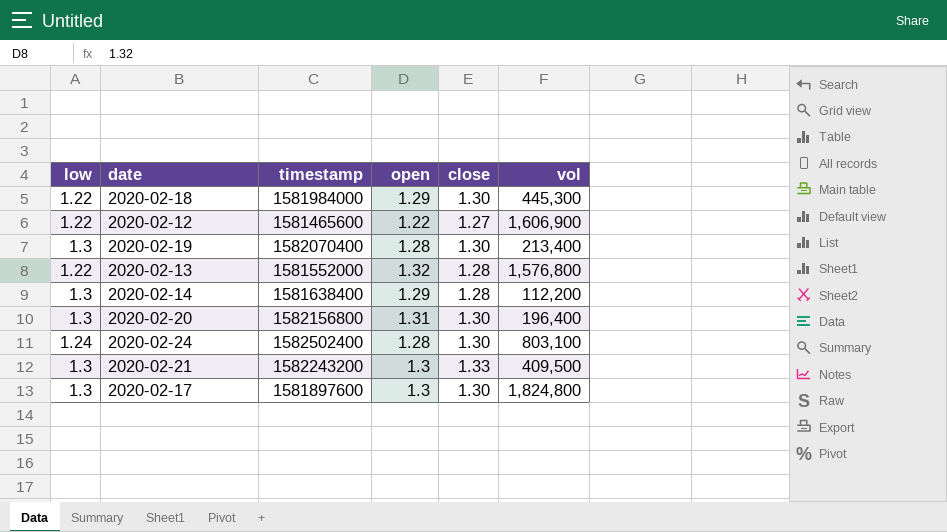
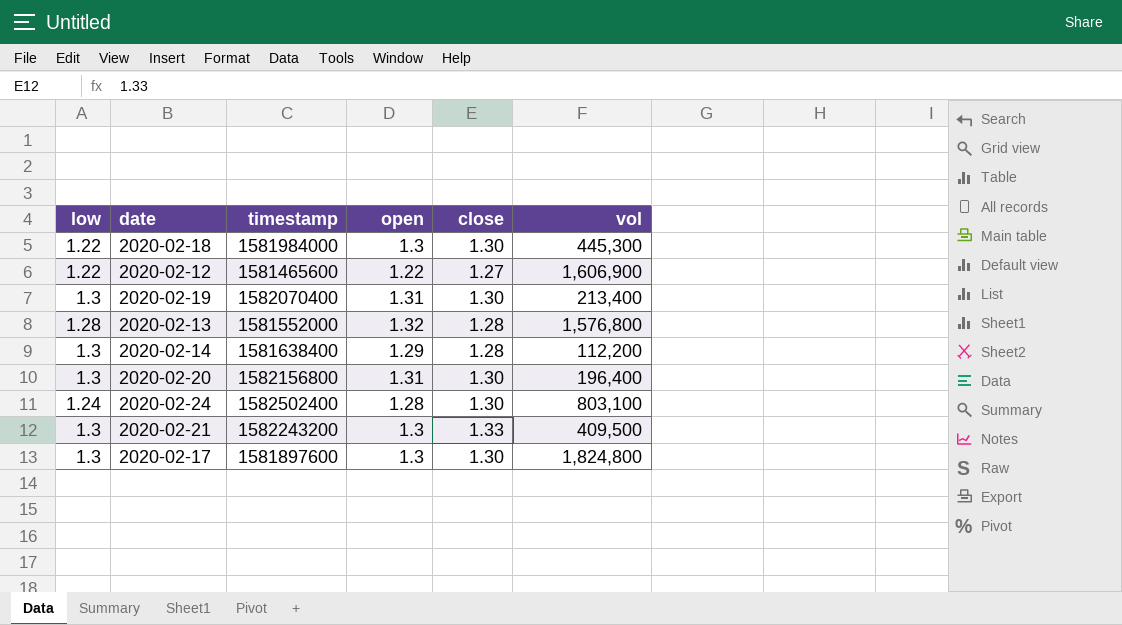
2020-02-18 | open: 1.29 -> 1.3
2020-02-19 | open: 1.28 -> 1.31
2020-02-13 | low: 1.22 -> 1.28

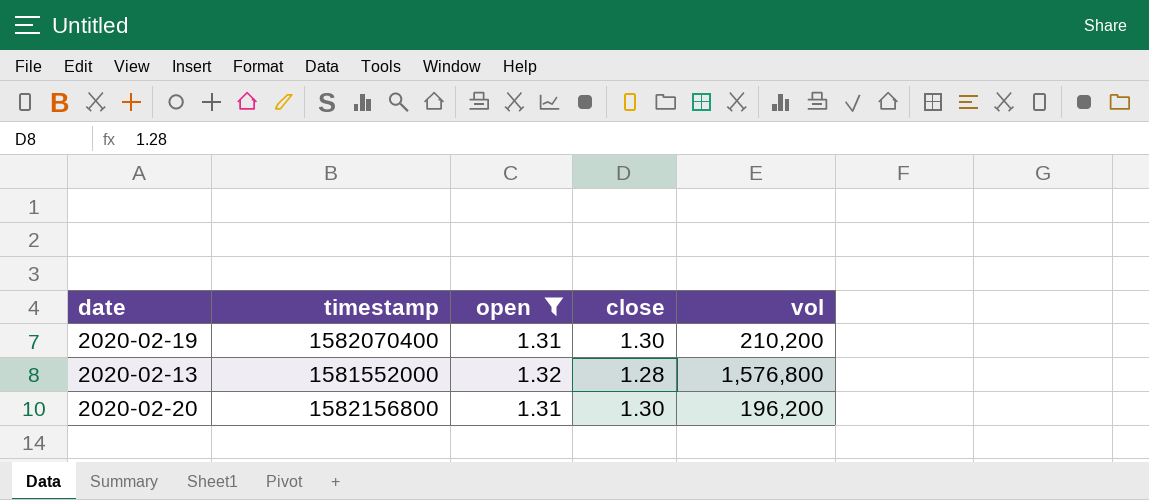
filter: none -> open >= 1.31
column low | position: 1 -> none
2020-02-19 | vol: 213,400 -> 210,200
2020-02-20 | vol: 196,400 -> 196,200

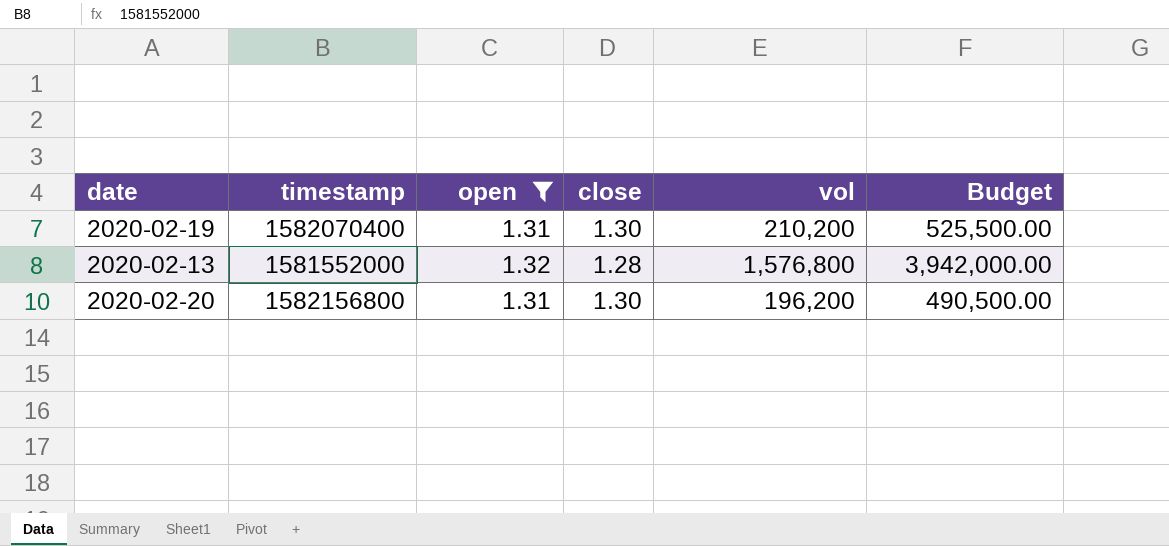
column Budget | formula: none -> [vol] * 2.5

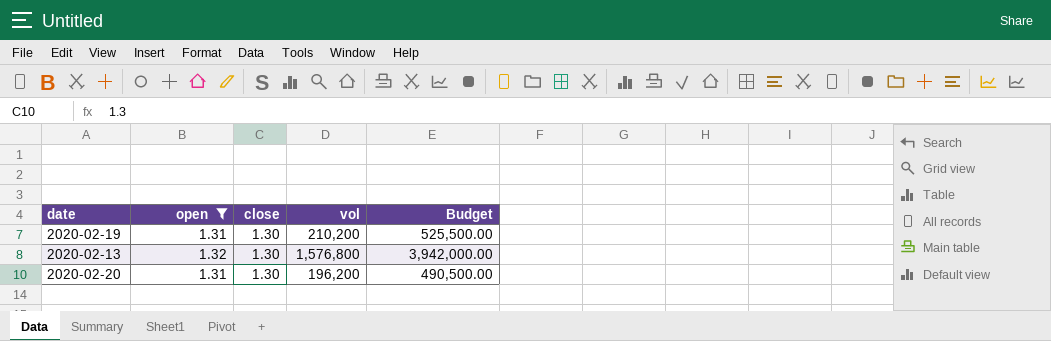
column timestamp | position: 2 -> none
2020-02-13 | close: 1.28 -> 1.30

